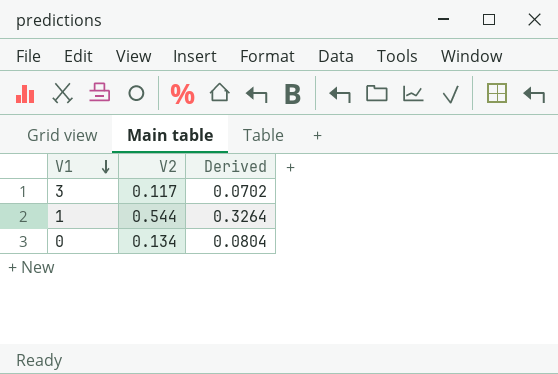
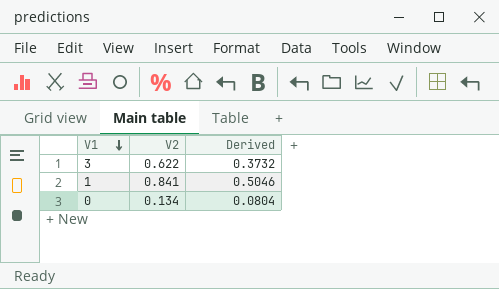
3 | V2: 0.117 -> 0.622
3 | Derived: 0.0702 -> 0.3732
1 | V2: 0.544 -> 0.841
1 | Derived: 0.3264 -> 0.5046

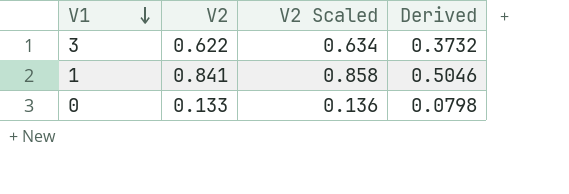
column V2 Scaled | formula: none -> [V2] * 1.02
0 | V2: 0.134 -> 0.133
0 | Derived: 0.0804 -> 0.0798

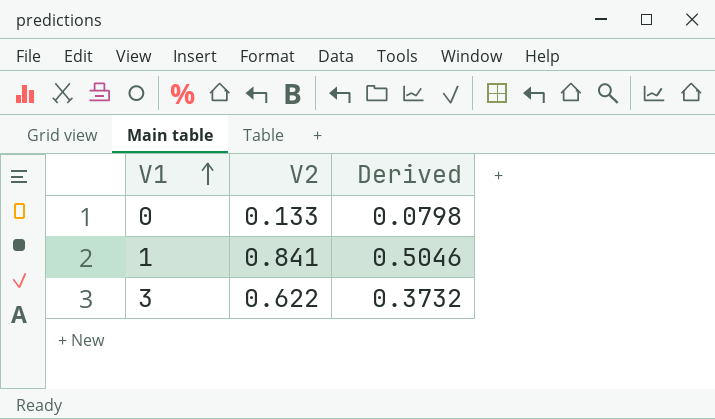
row order: V1 descending -> V1 ascending
column V2 Scaled | formula: [V2] * 1.02 -> none

